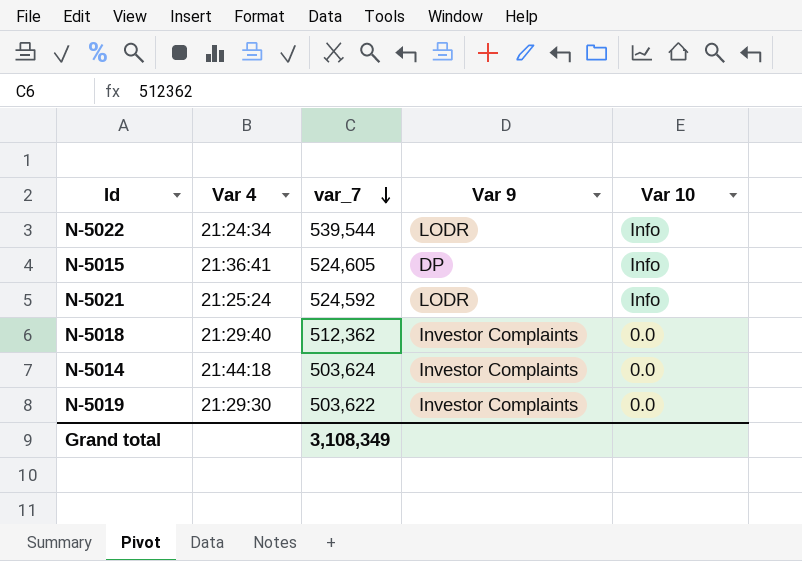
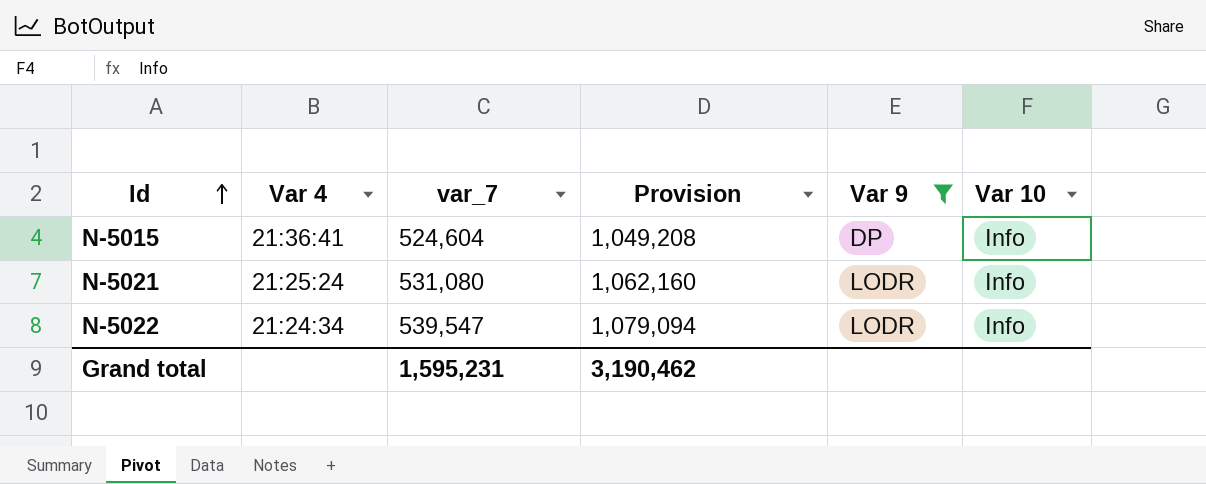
filter: none -> Var 9 != Investor Complaints
row order: var_7 descending -> Id ascending
column Provision | formula: none -> [var_7] * 2
N-5015 | var_7: 524,605 -> 524,604
N-5021 | var_7: 524,592 -> 531,080
N-5022 | var_7: 539,544 -> 539,547
Grand total | var_7: 3,108,349 -> 1,595,231

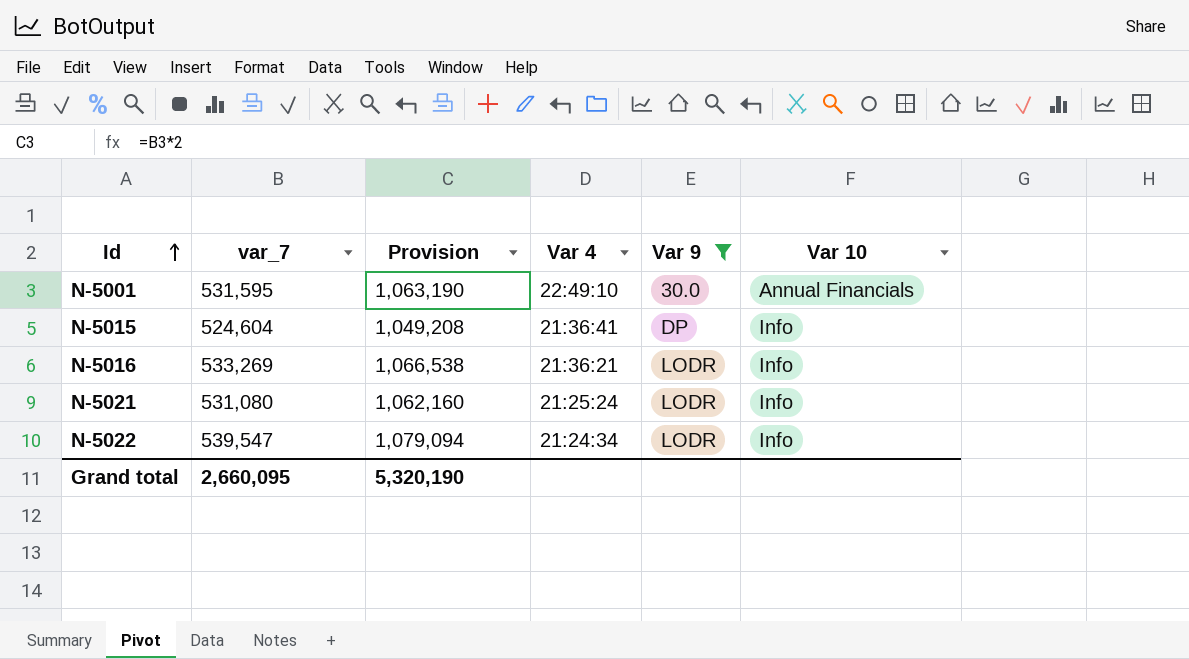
column Var 4 | position: 2 -> 4
row N-5001: none -> 531,595 | 1,063,190 | 22:49:10 | 30.0 | Annual Financials
row N-5016: none -> 533,269 | 1,066,538 | 21:36:21 | LODR | Info
Grand total | var_7: 1,595,231 -> 2,660,095
Grand total | Provision: 3,190,462 -> 5,320,190

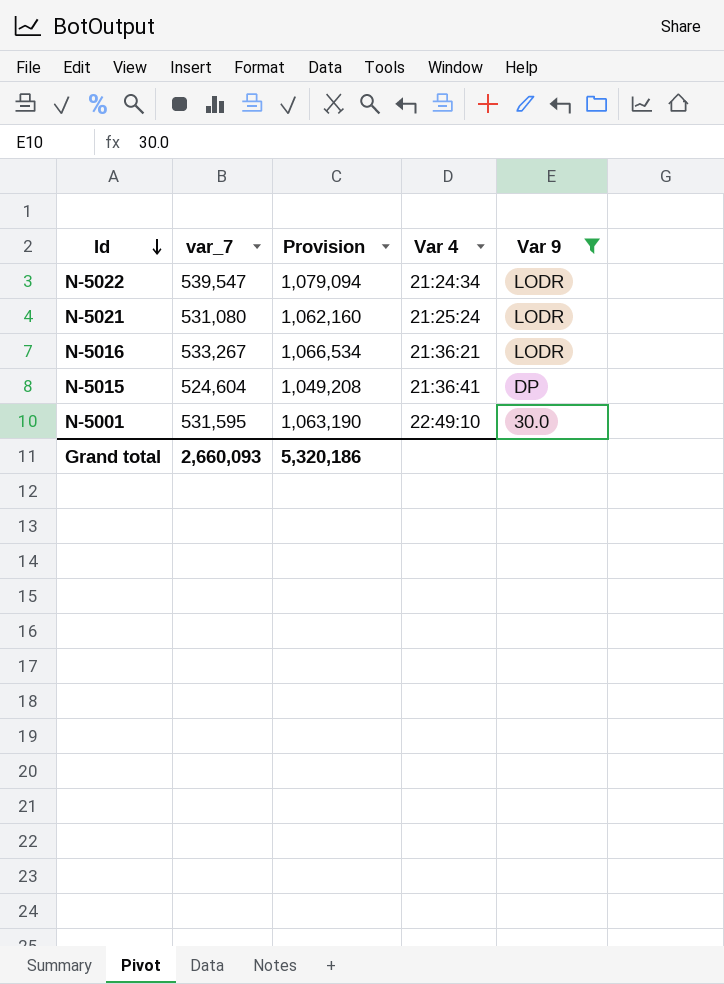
row order: Id ascending -> Id descending
column Var 10 | position: 6 -> none
N-5016 | var_7: 533,269 -> 533,267
N-5016 | Provision: 1,066,538 -> 1,066,534
Grand total | var_7: 2,660,095 -> 2,660,093
Grand total | Provision: 5,320,190 -> 5,320,186

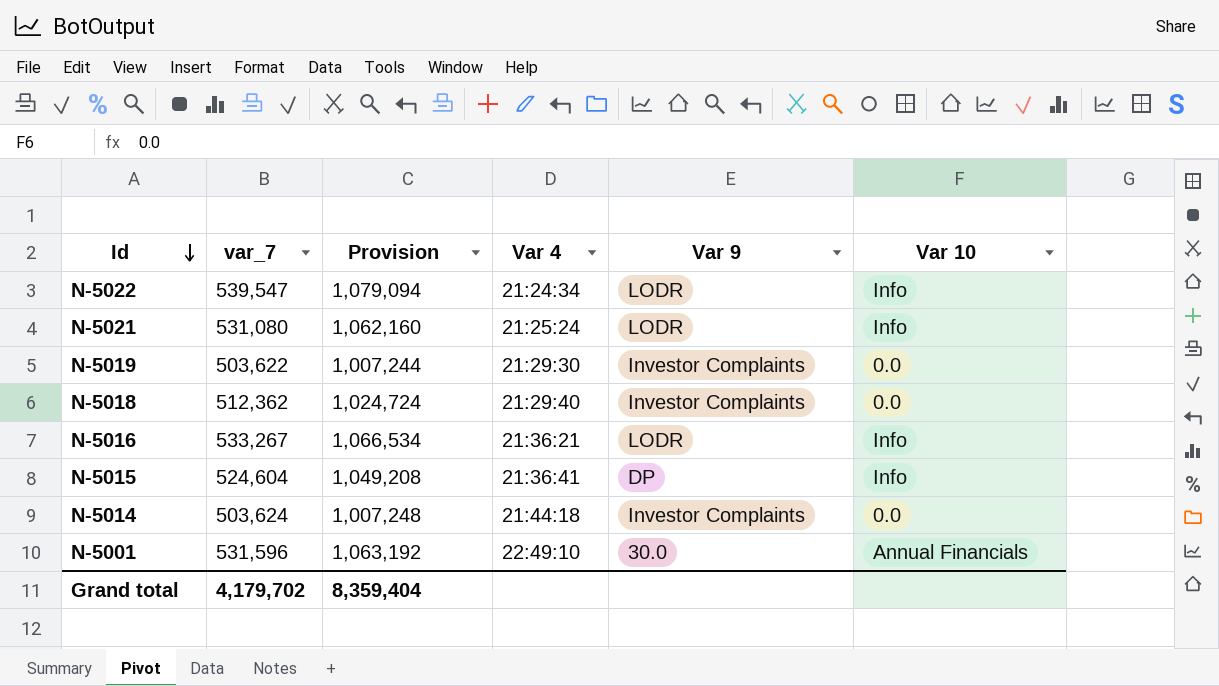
filter: Var 9 != Investor Complaints -> none
column Var 10 | position: none -> 6
N-5001 | var_7: 531,595 -> 531,596
N-5001 | Provision: 1,063,190 -> 1,063,192
Grand total | var_7: 2,660,093 -> 4,179,702
Grand total | Provision: 5,320,186 -> 8,359,404

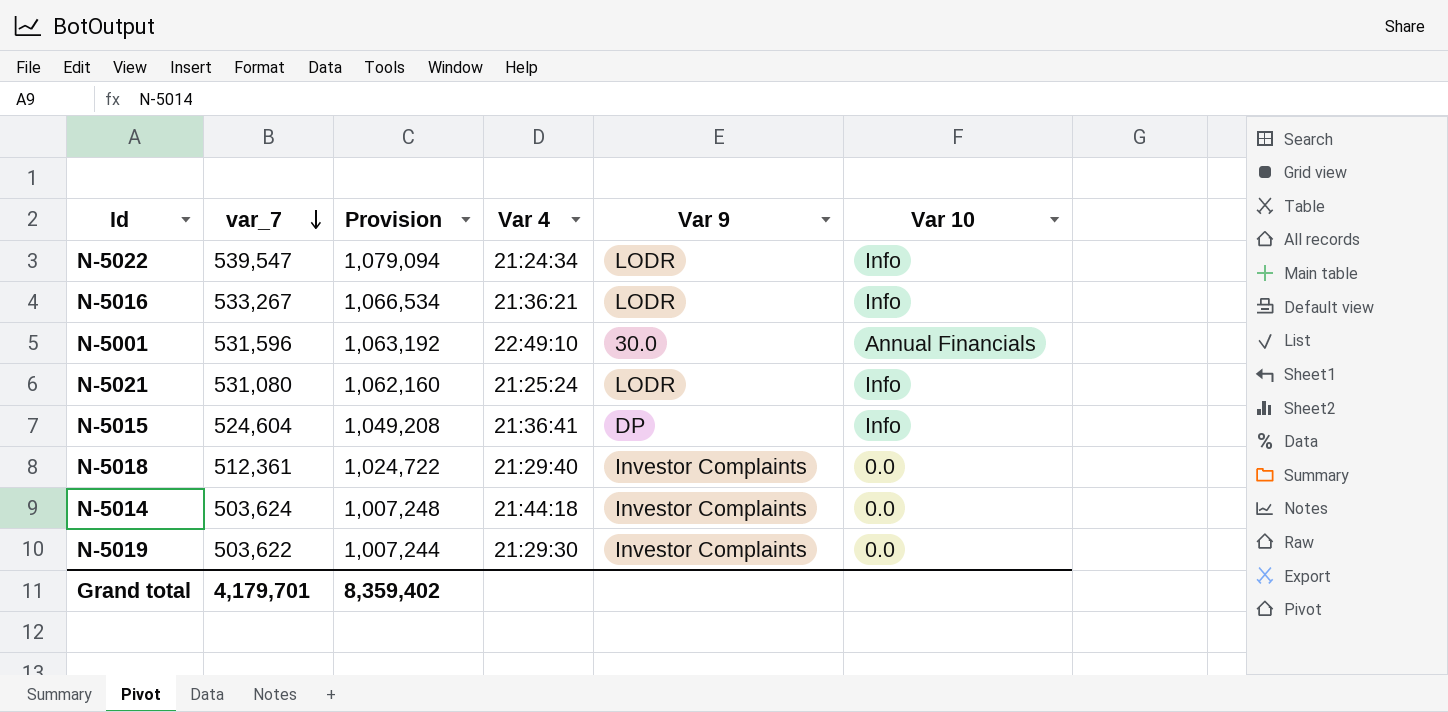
row order: Id descending -> var_7 descending
N-5018 | var_7: 512,362 -> 512,361
N-5018 | Provision: 1,024,724 -> 1,024,722
Grand total | var_7: 4,179,702 -> 4,179,701
Grand total | Provision: 8,359,404 -> 8,359,402

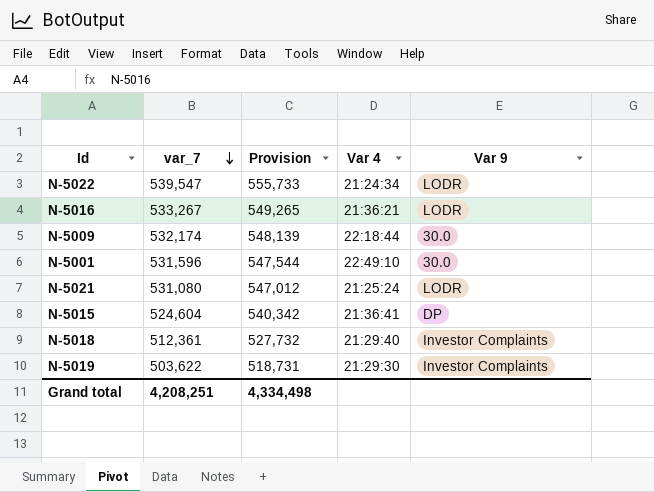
column Var 10 | position: 6 -> none
column Provision | formula: [var_7] * 2 -> [var_7] * 1.03
row N-5014: 503,624 | 1,007,248 | 21:44:18 | Investor Complaints | 0.0 -> none
row N-5009: none -> 532,174 | 548,139 | 22:18:44 | 30.0
Grand total | var_7: 4,179,701 -> 4,208,251
Grand total | Provision: 8,359,402 -> 4,334,498

